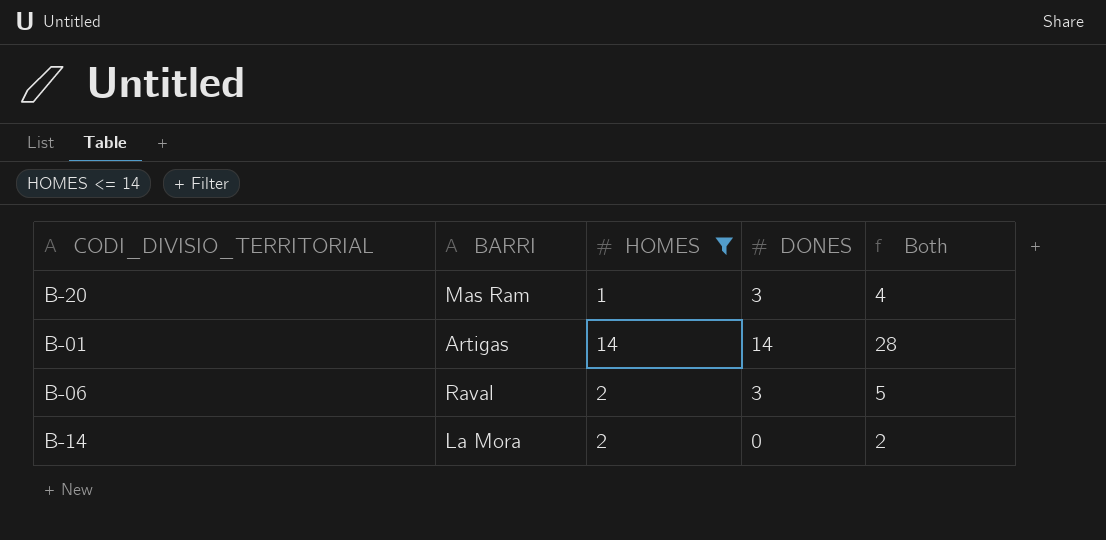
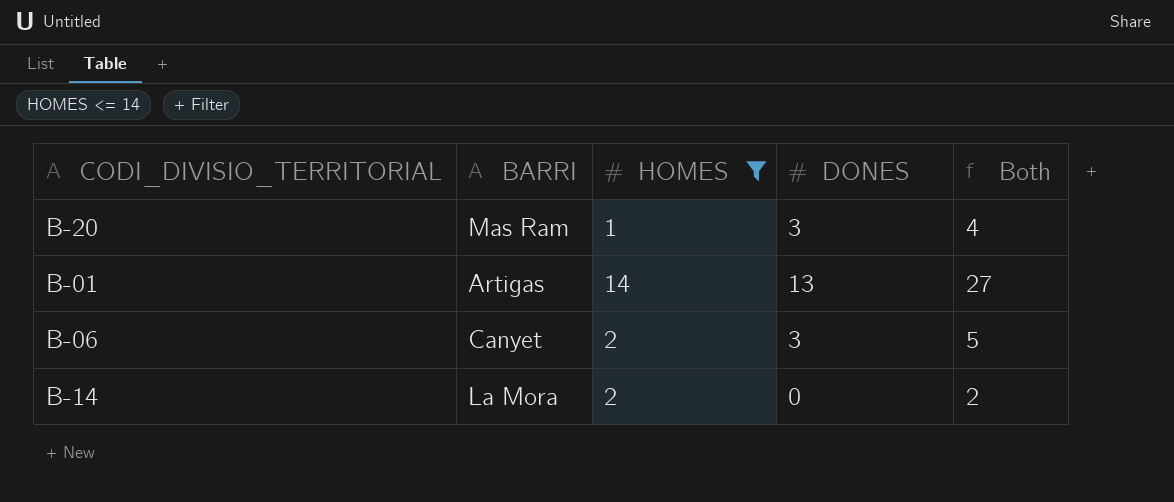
B-01 | DONES: 14 -> 13
B-01 | Both: 28 -> 27
B-06 | BARRI: Raval -> Canyet

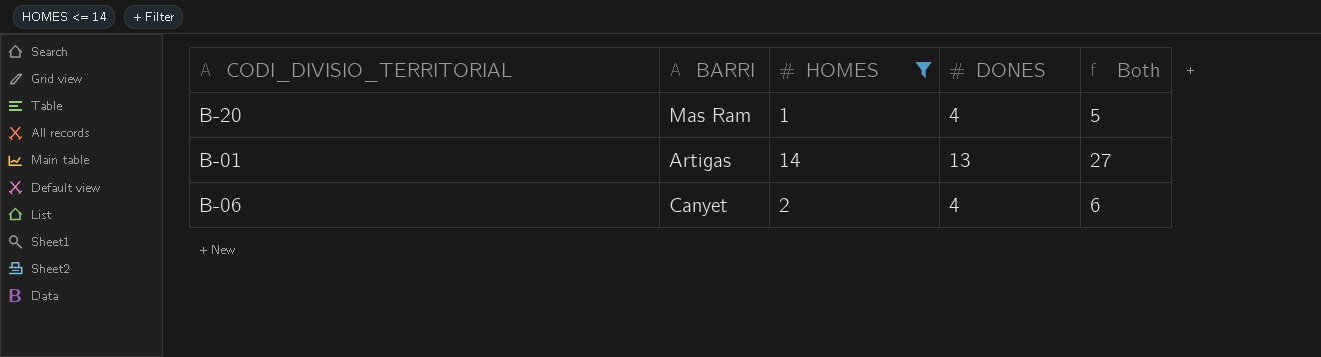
row B-14: La Mora | 2 | 0 | 2 -> none
B-20 | DONES: 3 -> 4
B-20 | Both: 4 -> 5
B-06 | DONES: 3 -> 4
B-06 | Both: 5 -> 6

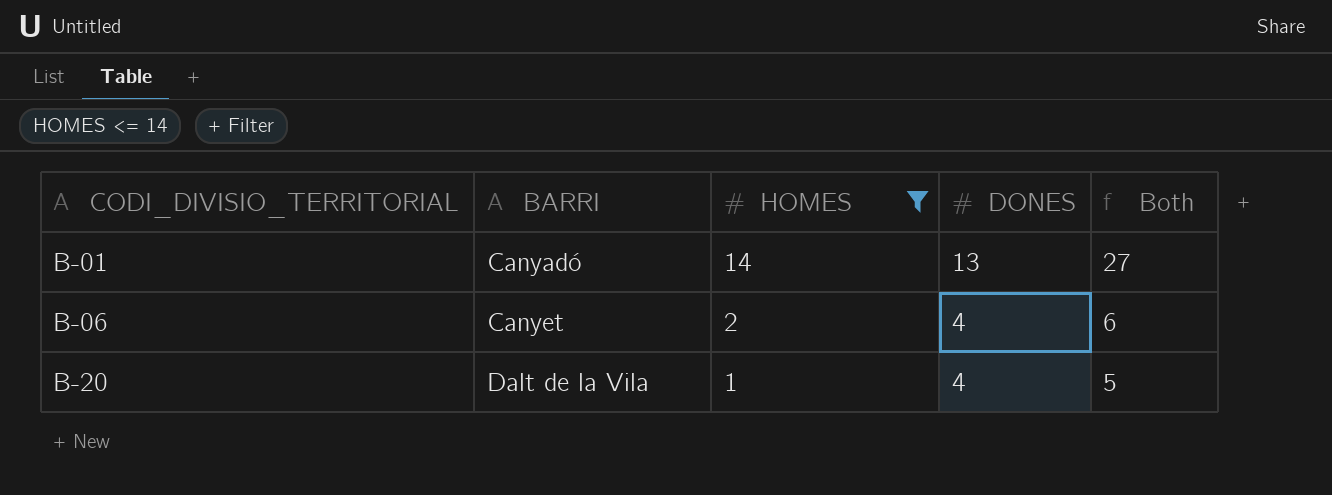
row order: none -> CODI_DIVISIO_TERRITORIAL ascending
B-01 | BARRI: Artigas -> Canyadó
B-20 | BARRI: Mas Ram -> Dalt de la Vila

